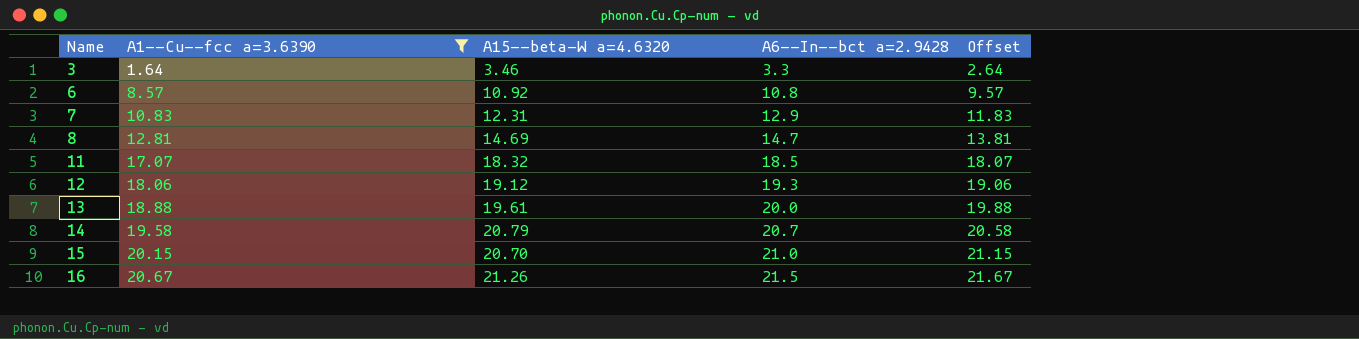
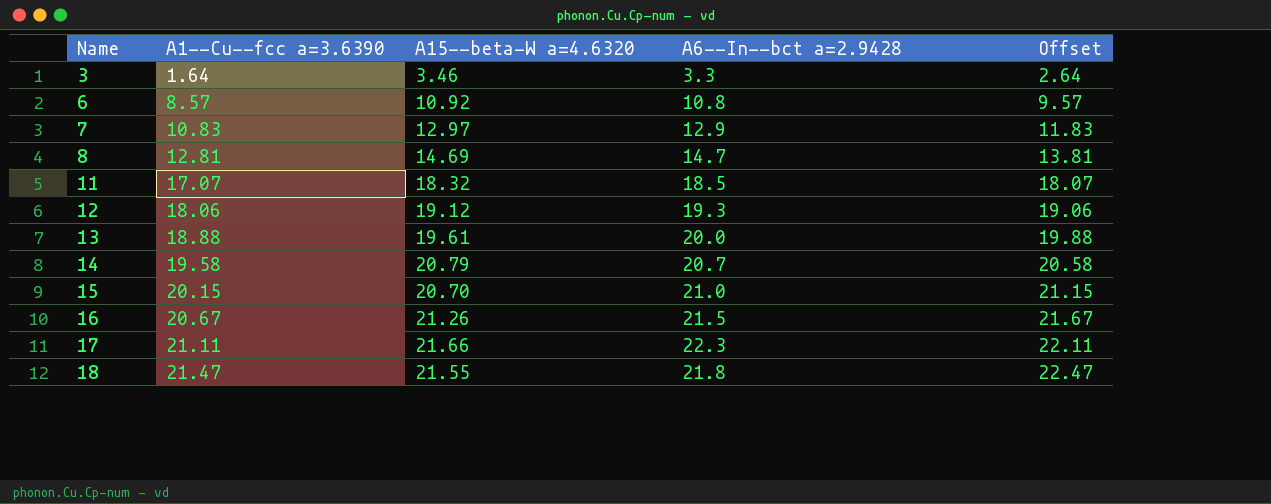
filter: A1--Cu--fcc a=3.6390 <= 20.67 -> none
7 | A15--beta-W a=4.6320: 12.31 -> 12.97

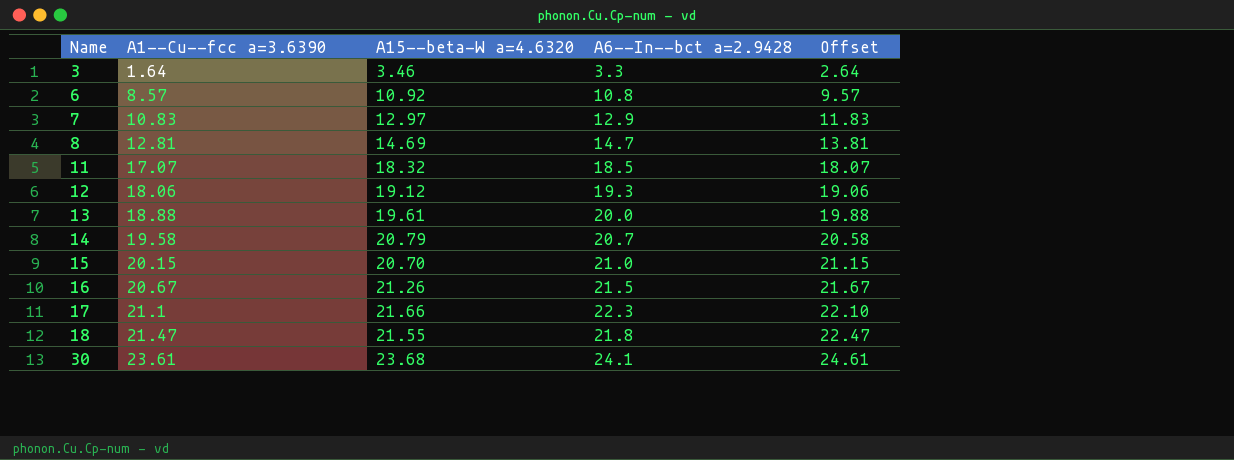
17 | A1--Cu--fcc a=3.6390: 21.11 -> 21.1
17 | Offset: 22.11 -> 22.10
row 30: none -> 23.61 | 23.68 | 24.1 | 24.61

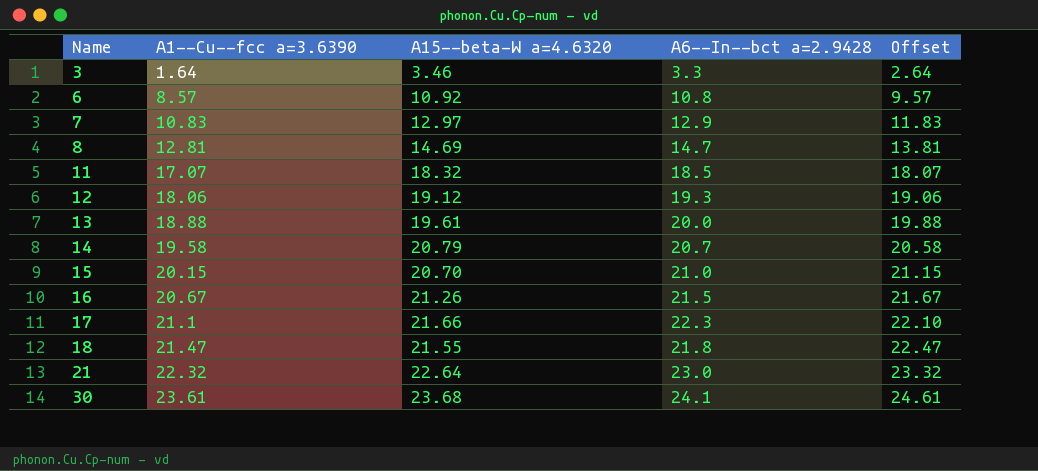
row 21: none -> 22.32 | 22.64 | 23.0 | 23.32

